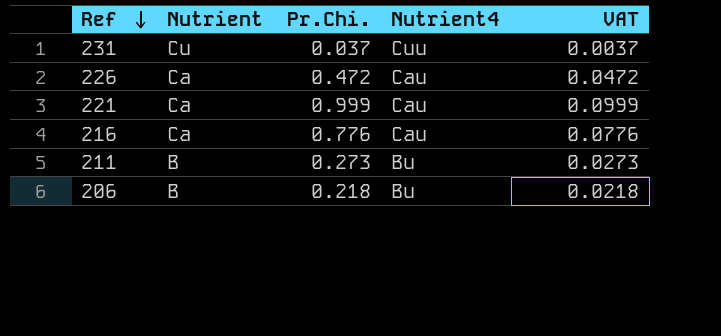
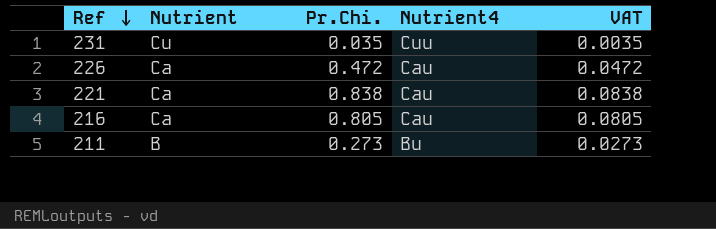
row 206: B | 0.218 | Bu | 0.0218 -> none
231 | Pr.Chi.: 0.037 -> 0.035
231 | VAT: 0.0037 -> 0.0035
221 | Pr.Chi.: 0.999 -> 0.838
221 | VAT: 0.0999 -> 0.0838
216 | Pr.Chi.: 0.776 -> 0.805
216 | VAT: 0.0776 -> 0.0805

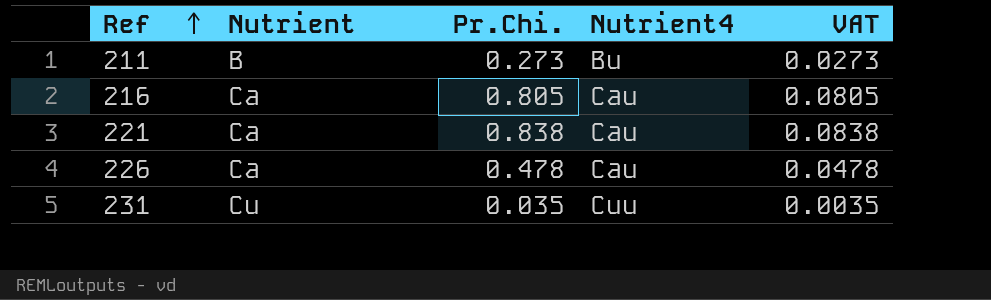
row order: Ref descending -> Ref ascending
226 | Pr.Chi.: 0.472 -> 0.478
226 | VAT: 0.0472 -> 0.0478

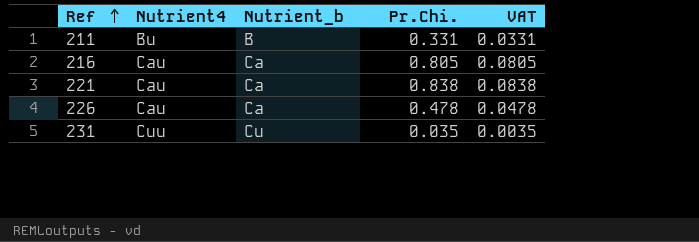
column Nutrient4 | position: 4 -> 2
column name: Nutrient -> Nutrient_b
211 | Pr.Chi.: 0.273 -> 0.331
211 | VAT: 0.0273 -> 0.0331

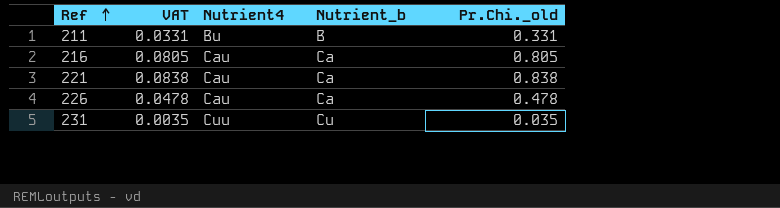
column VAT | position: 5 -> 2
column name: Pr.Chi. -> Pr.Chi._old

